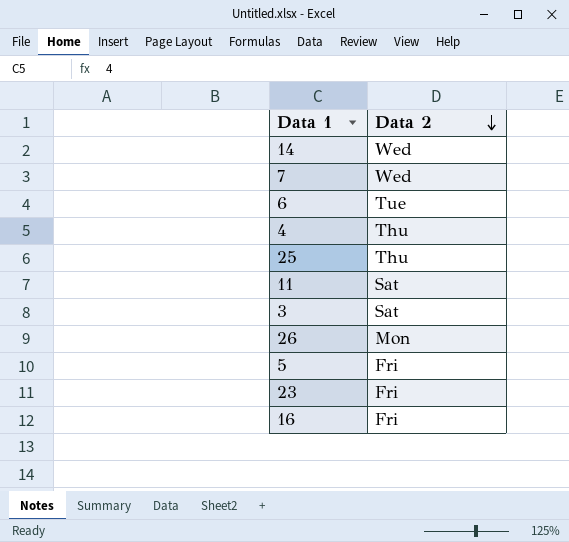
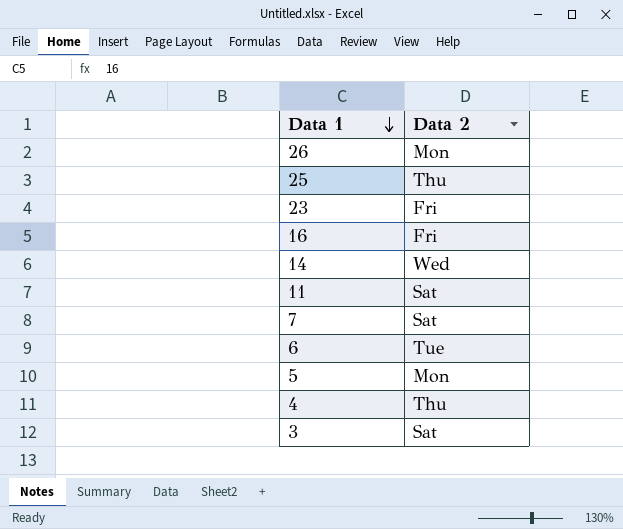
row order: Data 2 descending -> Data 1 descending
7 | Data 2: Wed -> Sat
5 | Data 2: Fri -> Mon

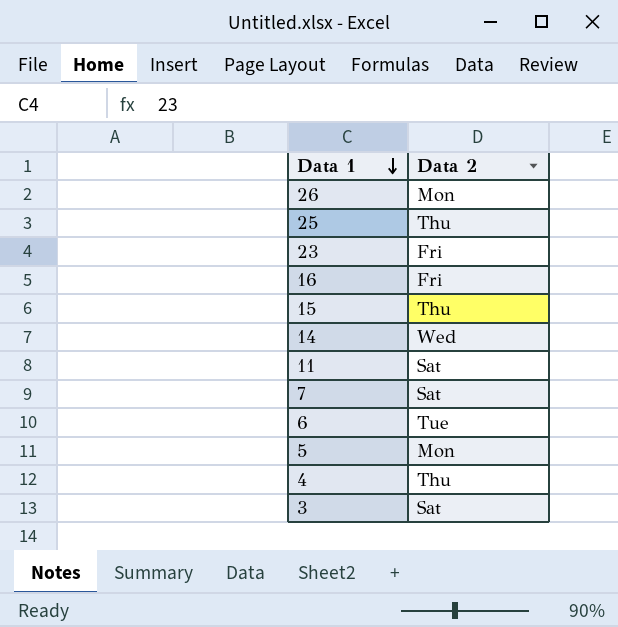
row 15: none -> Thu

